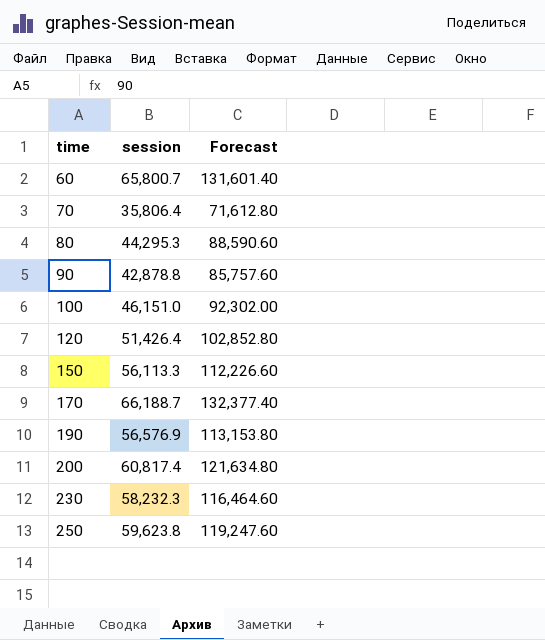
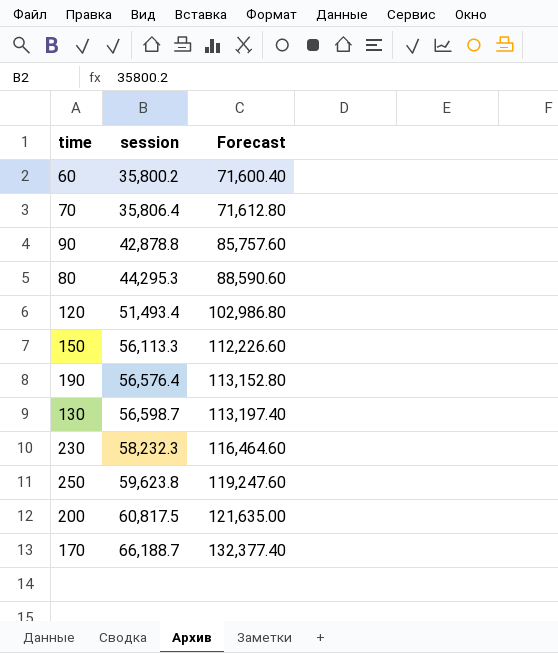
row order: time ascending -> session ascending
row 100: 46,151.0 | 92,302.00 -> none
60 | session: 65,800.7 -> 35,800.2
60 | Forecast: 131,601.40 -> 71,600.40
120 | session: 51,426.4 -> 51,493.4
120 | Forecast: 102,852.80 -> 102,986.80
190 | session: 56,576.9 -> 56,576.4
190 | Forecast: 113,153.80 -> 113,152.80
row 130: none -> 56,598.7 | 113,197.40
200 | session: 60,817.4 -> 60,817.5
200 | Forecast: 121,634.80 -> 121,635.00

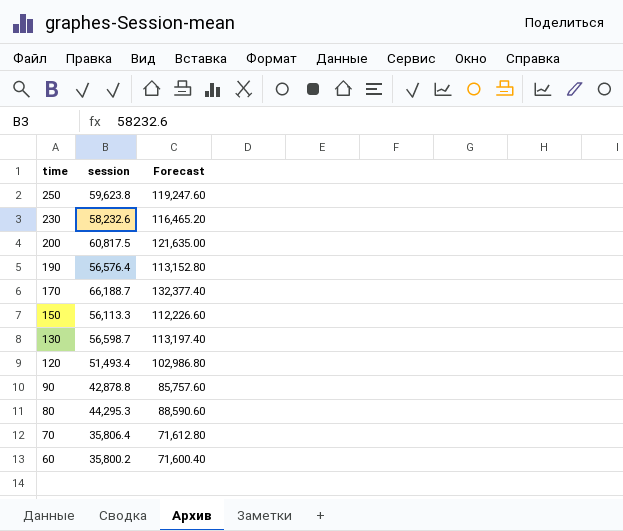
row order: session ascending -> time descending
230 | session: 58,232.3 -> 58,232.6
230 | Forecast: 116,464.60 -> 116,465.20

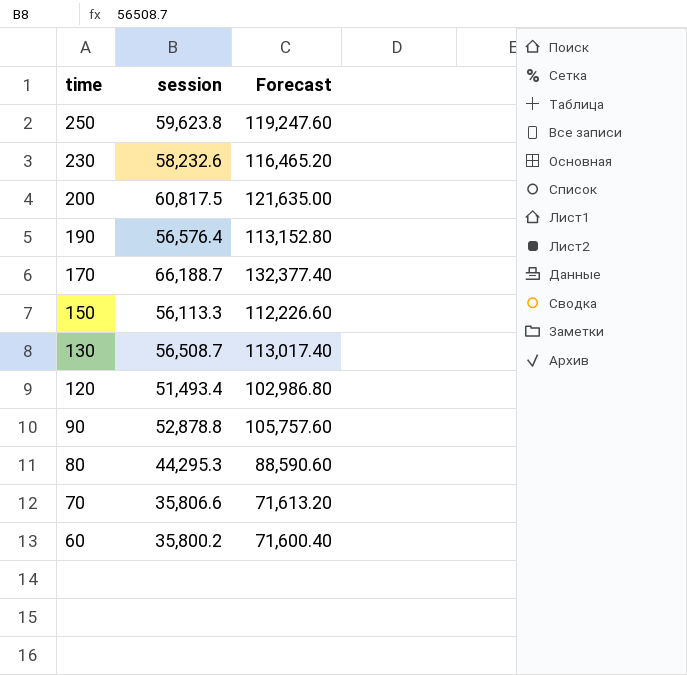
130 | session: 56,598.7 -> 56,508.7
130 | Forecast: 113,197.40 -> 113,017.40
90 | session: 42,878.8 -> 52,878.8
90 | Forecast: 85,757.60 -> 105,757.60
70 | session: 35,806.4 -> 35,806.6
70 | Forecast: 71,612.80 -> 71,613.20

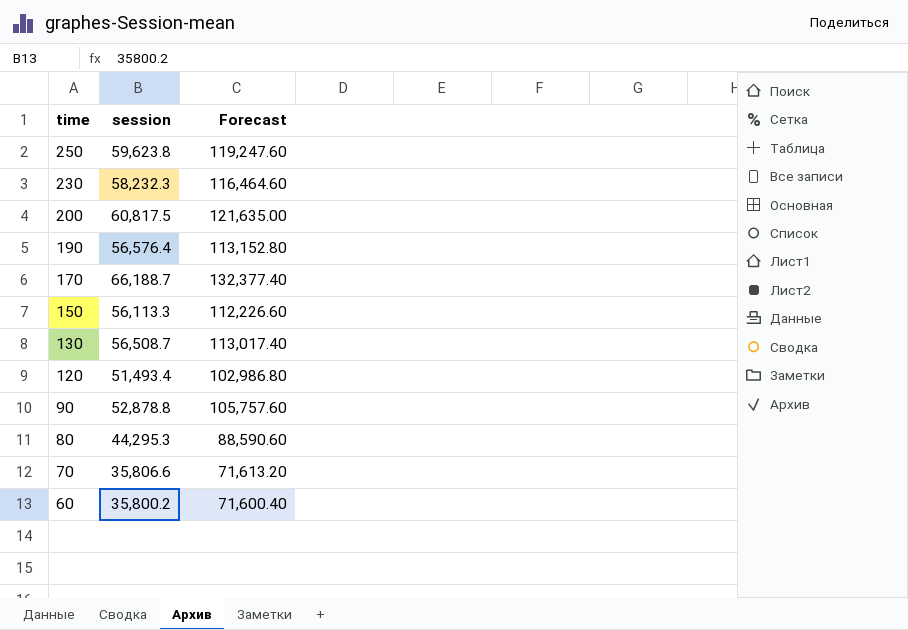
230 | session: 58,232.6 -> 58,232.3
230 | Forecast: 116,465.20 -> 116,464.60

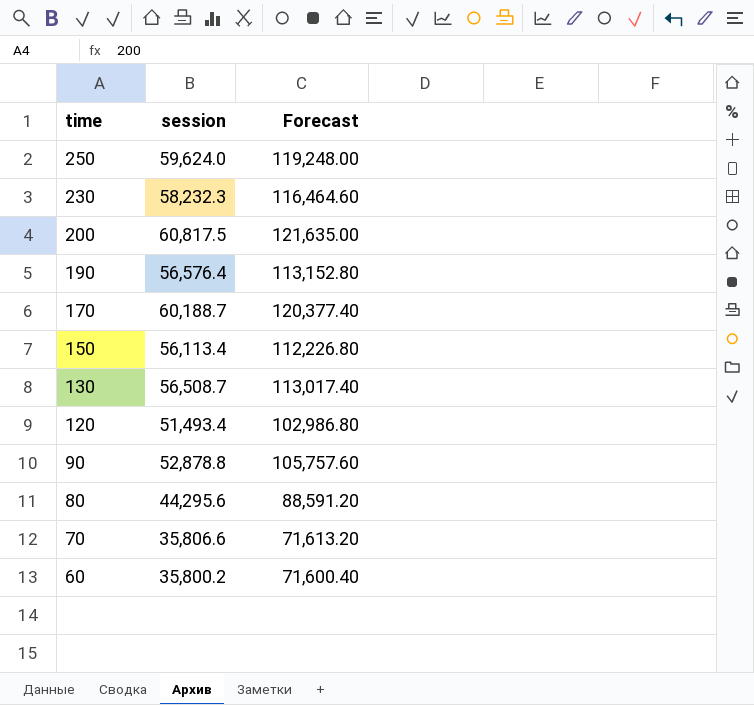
250 | session: 59,623.8 -> 59,624.0
250 | Forecast: 119,247.60 -> 119,248.00
170 | session: 66,188.7 -> 60,188.7
170 | Forecast: 132,377.40 -> 120,377.40
150 | session: 56,113.3 -> 56,113.4
150 | Forecast: 112,226.60 -> 112,226.80
80 | session: 44,295.3 -> 44,295.6
80 | Forecast: 88,590.60 -> 88,591.20

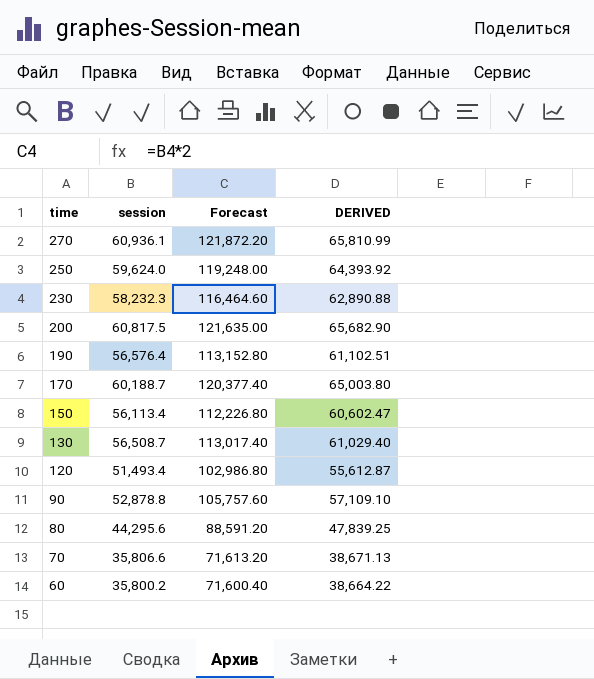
column DERIVED | formula: none -> [session] * 1.08
row 270: none -> 60,936.1 | 121,872.20 | 65,810.99

